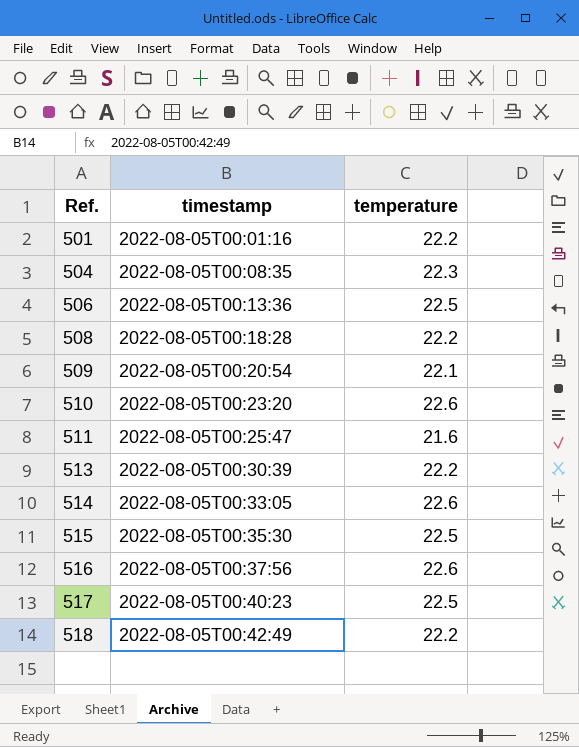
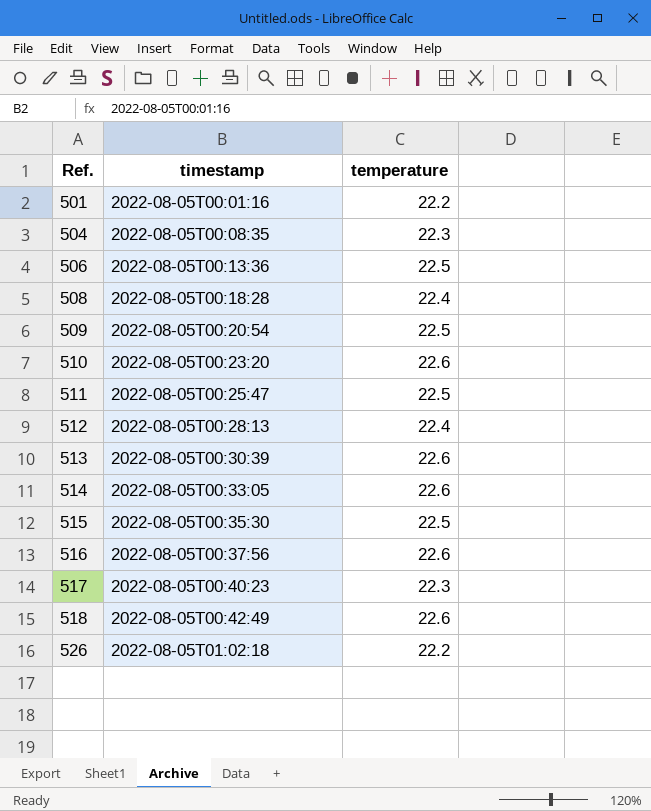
508 | temperature: 22.2 -> 22.4
509 | temperature: 22.1 -> 22.5
511 | temperature: 21.6 -> 22.5
row 512: none -> 2022-08-05T00:28:13 | 22.4
513 | temperature: 22.2 -> 22.6
517 | temperature: 22.5 -> 22.3
518 | temperature: 22.2 -> 22.6
row 526: none -> 2022-08-05T01:02:18 | 22.2

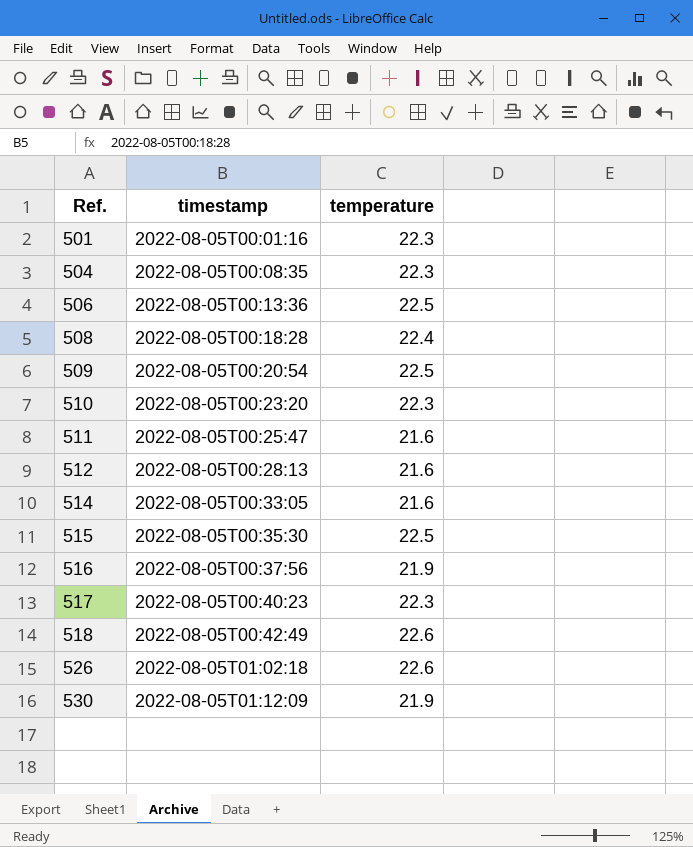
row 513: 2022-08-05T00:30:39 | 22.6 -> none
501 | temperature: 22.2 -> 22.3
510 | temperature: 22.6 -> 22.3
511 | temperature: 22.5 -> 21.6
512 | temperature: 22.4 -> 21.6
514 | temperature: 22.6 -> 21.6
516 | temperature: 22.6 -> 21.9
526 | temperature: 22.2 -> 22.6
row 530: none -> 2022-08-05T01:12:09 | 21.9

